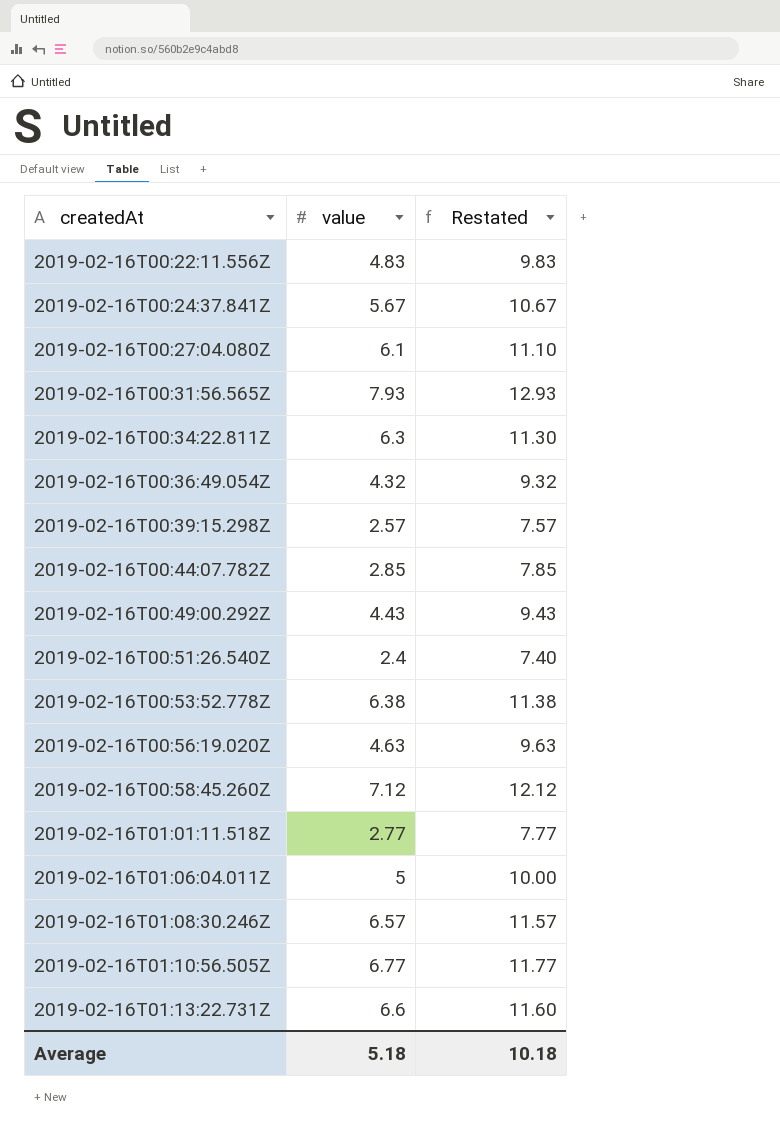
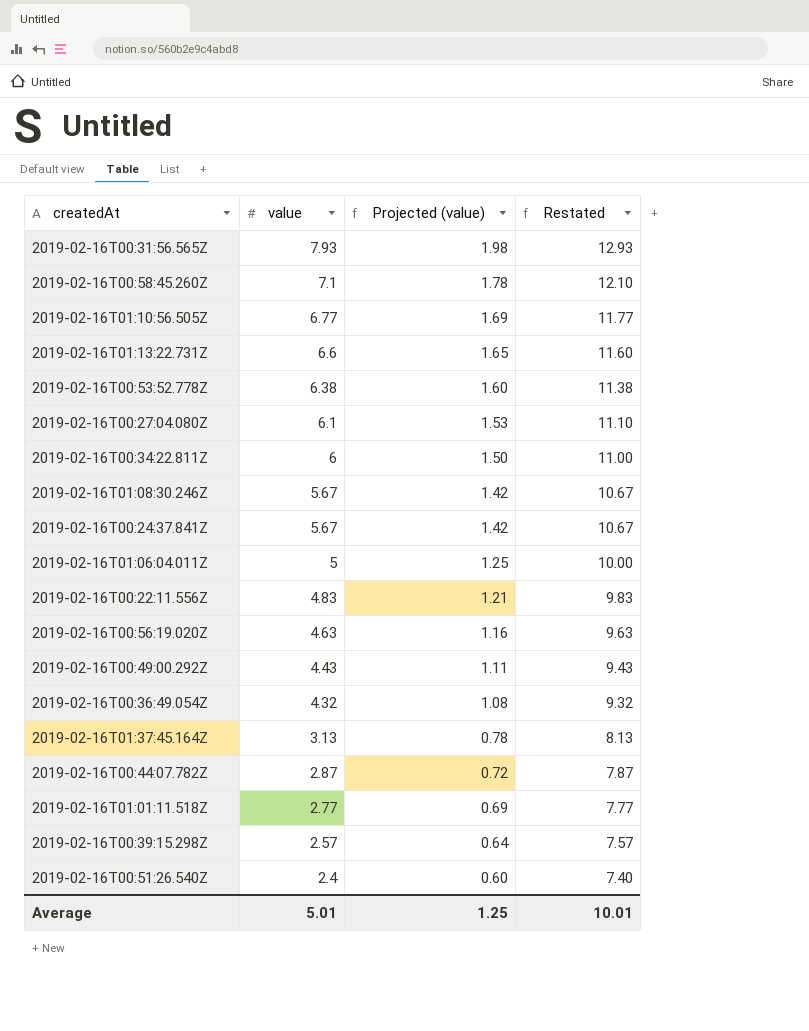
row order: createdAt ascending -> value descending
column Projected (value) | formula: none -> [value] * 0.25
2019-02-16T00:58:45.260Z | value: 7.12 -> 7.1
2019-02-16T00:58:45.260Z | Restated: 12.12 -> 12.10
2019-02-16T00:34:22.811Z | value: 6.3 -> 6
2019-02-16T00:34:22.811Z | Restated: 11.30 -> 11.00
2019-02-16T01:08:30.246Z | value: 6.57 -> 5.67
2019-02-16T01:08:30.246Z | Restated: 11.57 -> 10.67
row 2019-02-16T01:37:45.164Z: none -> 3.13 | 0.78 | 8.13
2019-02-16T00:44:07.782Z | value: 2.85 -> 2.87
2019-02-16T00:44:07.782Z | Restated: 7.85 -> 7.87
Average | value: 5.18 -> 5.01
Average | Restated: 10.18 -> 10.01

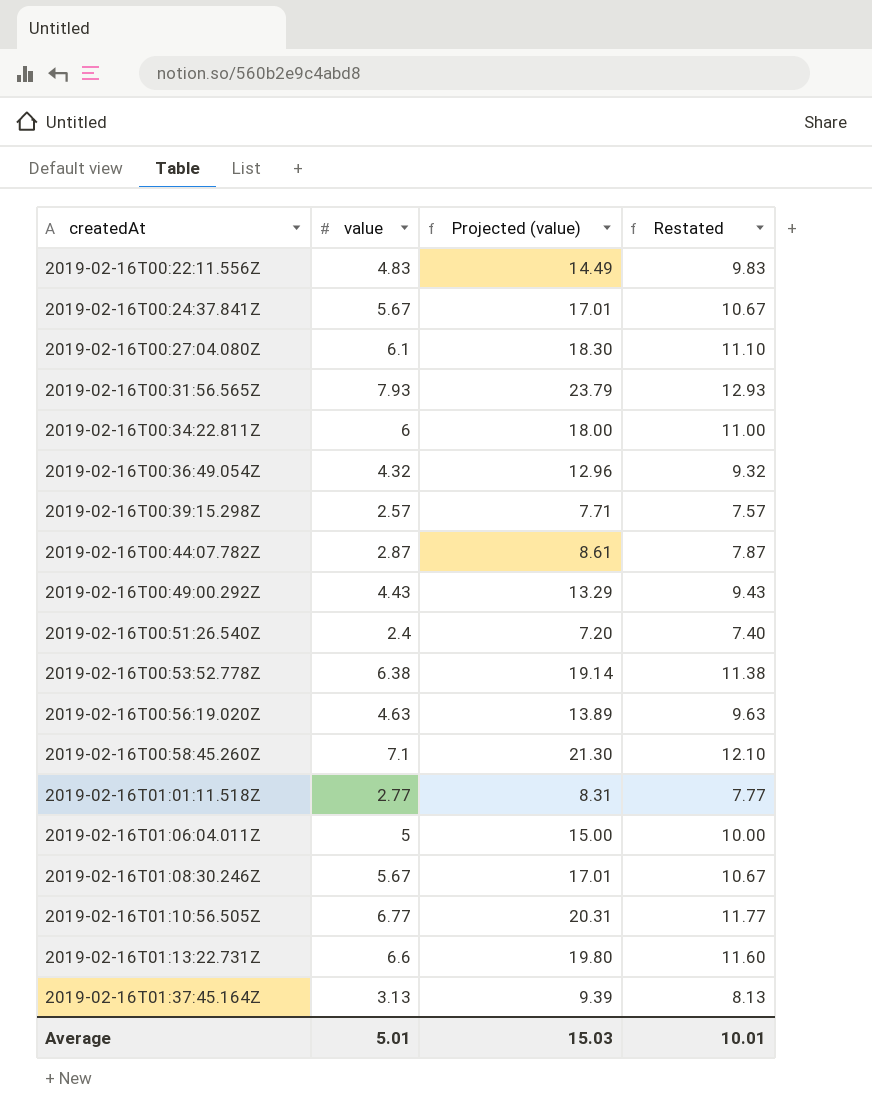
row order: value descending -> createdAt ascending
column Projected (value) | formula: [value] * 0.25 -> [value] * 3
Average | Projected (value): 1.25 -> 15.03

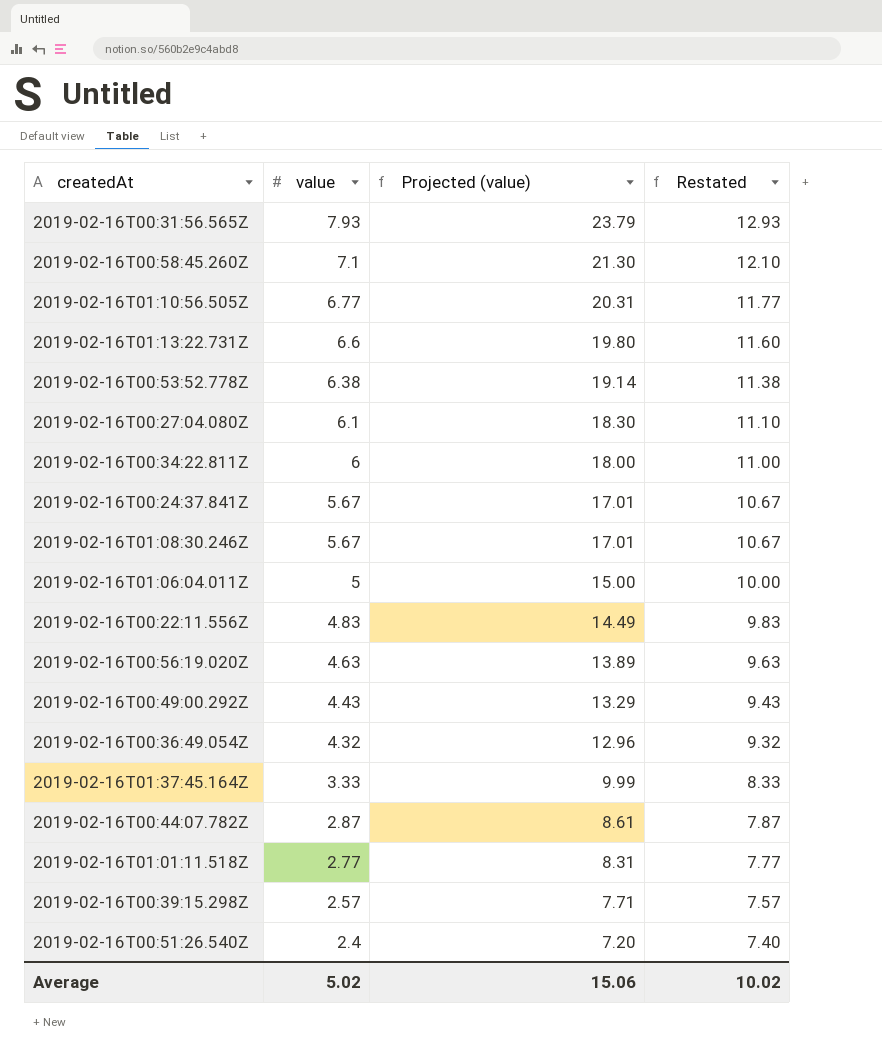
row order: createdAt ascending -> value descending
2019-02-16T01:37:45.164Z | value: 3.13 -> 3.33
2019-02-16T01:37:45.164Z | Projected (value): 9.39 -> 9.99
2019-02-16T01:37:45.164Z | Restated: 8.13 -> 8.33
Average | value: 5.01 -> 5.02
Average | Projected (value): 15.03 -> 15.06
Average | Restated: 10.01 -> 10.02

